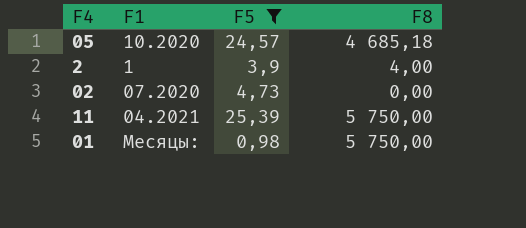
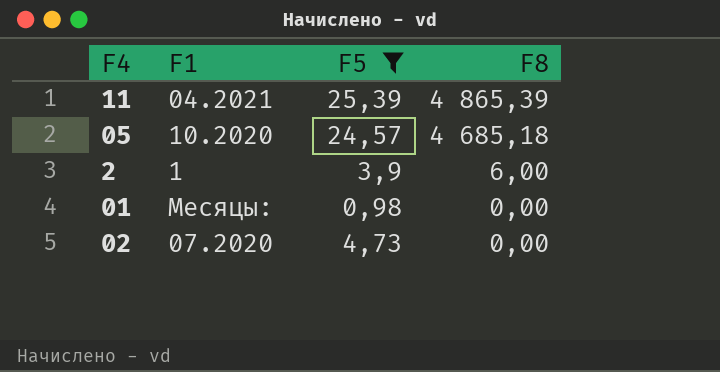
row order: none -> F8 descending
11 | F8: 5 750,00 -> 4 865,39
2 | F8: 4,00 -> 6,00
01 | F8: 5 750,00 -> 0,00

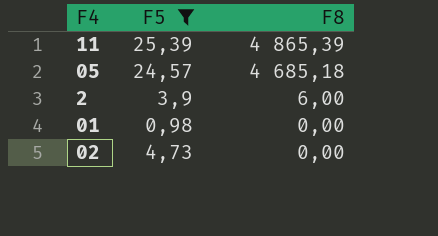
column F1 | position: 2 -> none

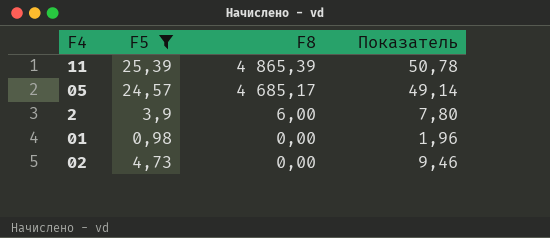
column Показатель | formula: none -> [F5] * 2
05 | F8: 4 685,18 -> 4 685,17

